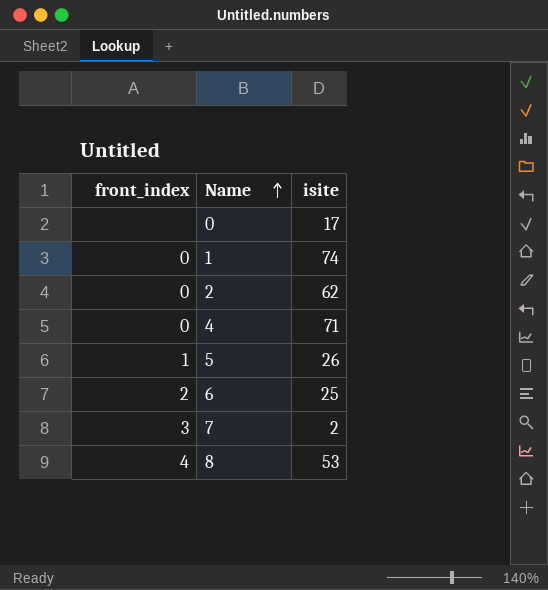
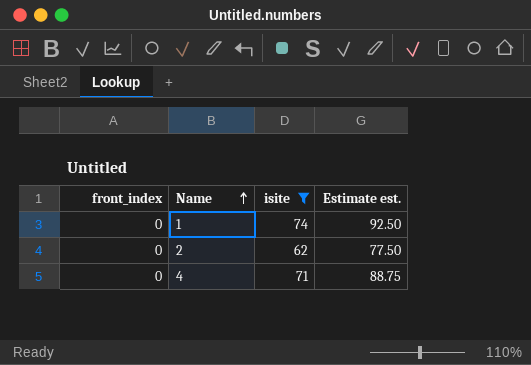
filter: none -> isite >= 62
column Estimate est. | formula: none -> [isite] * 1.25

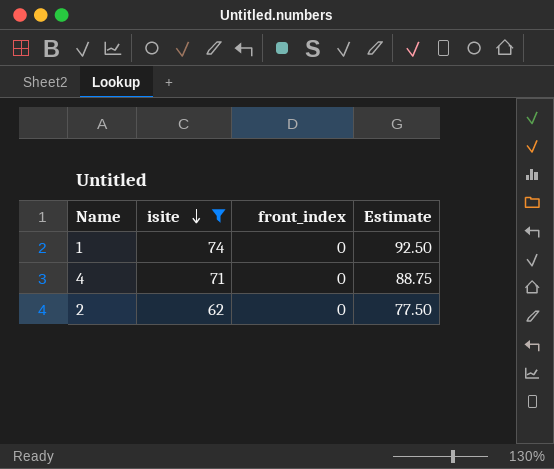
row order: Name ascending -> isite descending
column front_index | position: 1 -> 3
column name: Estimate est. -> Estimate

